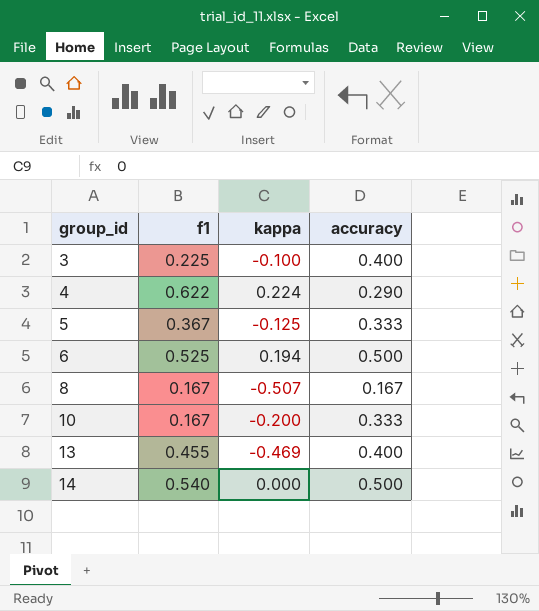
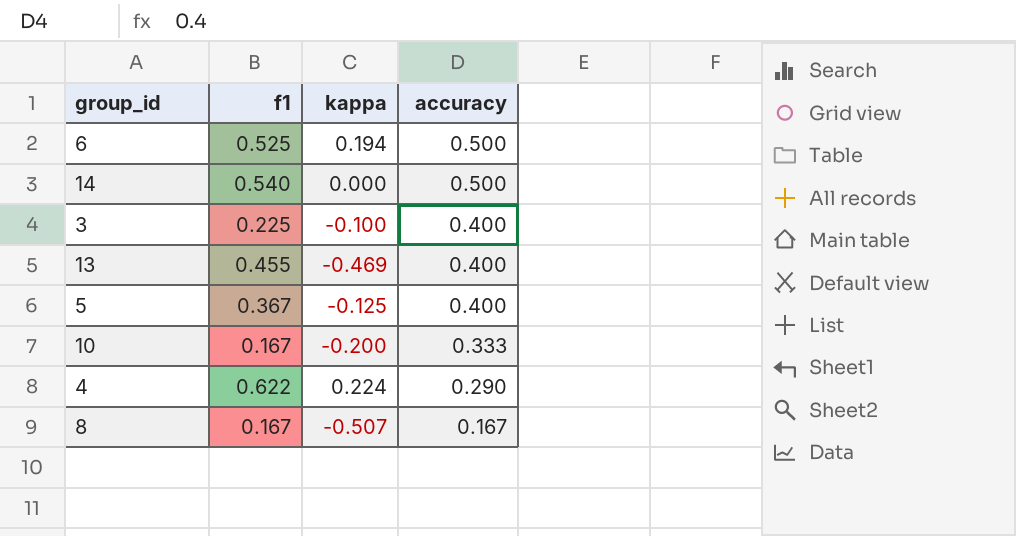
row order: group_id ascending -> accuracy descending
5 | accuracy: 0.333 -> 0.400

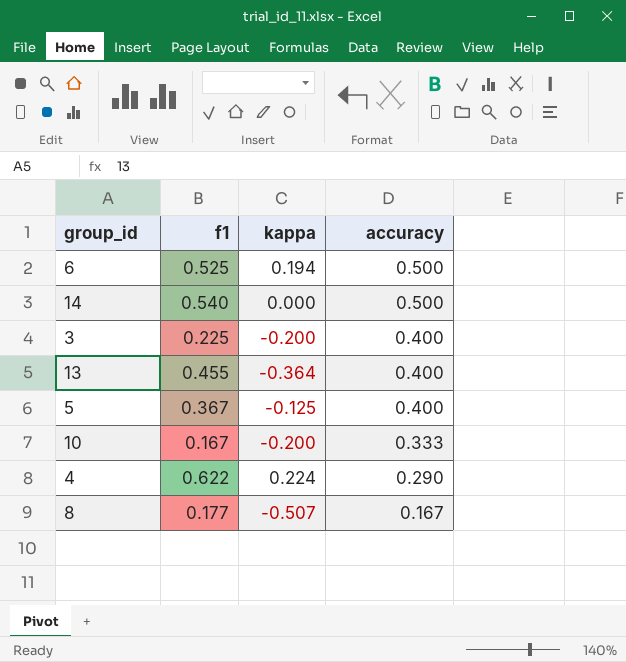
3 | kappa: -0.100 -> -0.200
13 | kappa: -0.469 -> -0.364
8 | f1: 0.167 -> 0.177

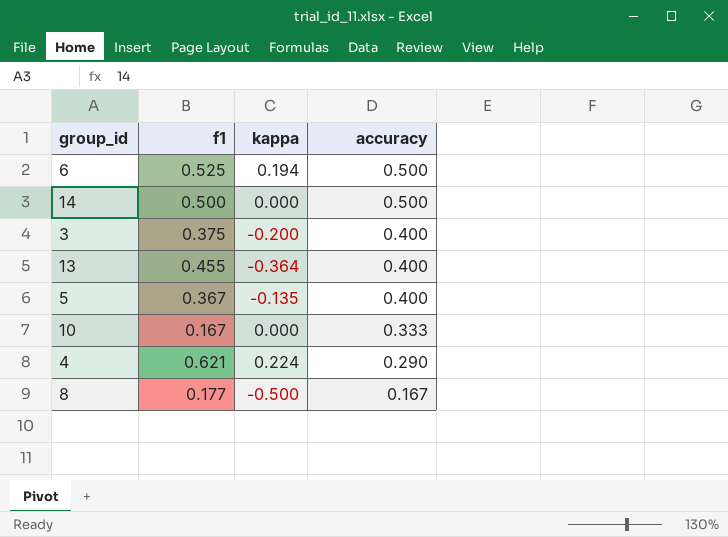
14 | f1: 0.540 -> 0.500
3 | f1: 0.225 -> 0.375
5 | kappa: -0.125 -> -0.135
10 | kappa: -0.200 -> 0.000
4 | f1: 0.622 -> 0.621
8 | kappa: -0.507 -> -0.500

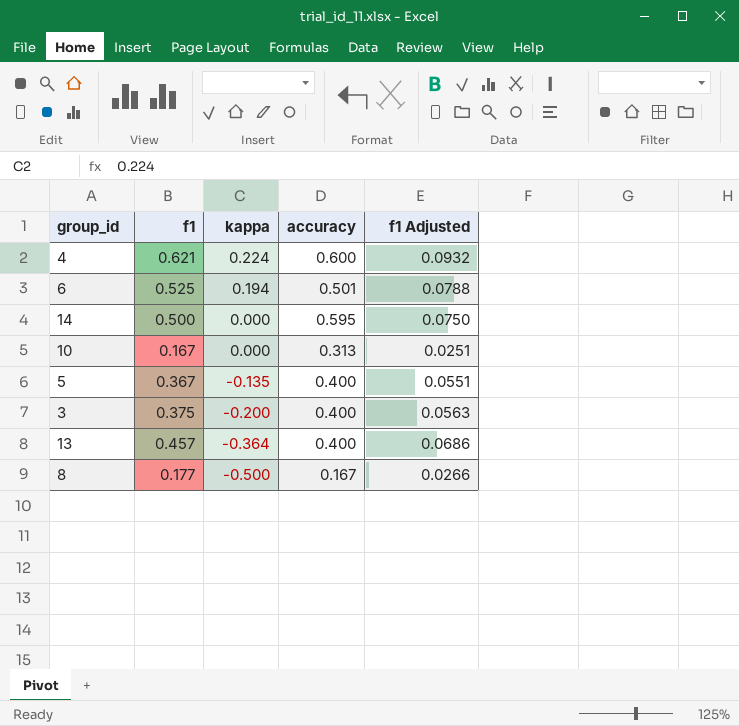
row order: accuracy descending -> kappa descending
column f1 Adjusted | formula: none -> [f1] * 0.15
4 | accuracy: 0.290 -> 0.600
6 | accuracy: 0.500 -> 0.501
14 | accuracy: 0.500 -> 0.595
10 | accuracy: 0.333 -> 0.313
13 | f1: 0.455 -> 0.457

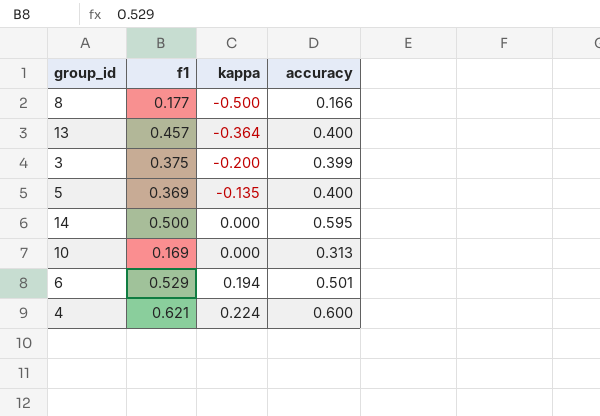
row order: kappa descending -> kappa ascending
column f1 Adjusted | formula: [f1] * 0.15 -> none
8 | accuracy: 0.167 -> 0.166
3 | accuracy: 0.400 -> 0.399
5 | f1: 0.367 -> 0.369
10 | f1: 0.167 -> 0.169
6 | f1: 0.525 -> 0.529

